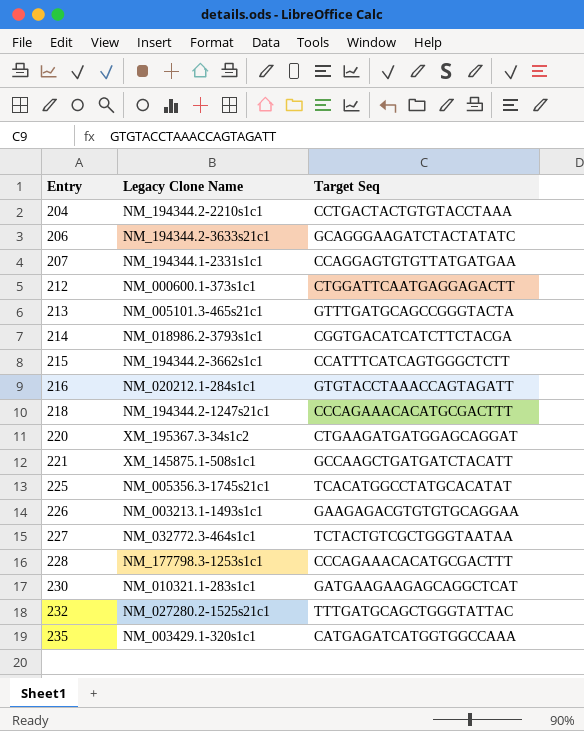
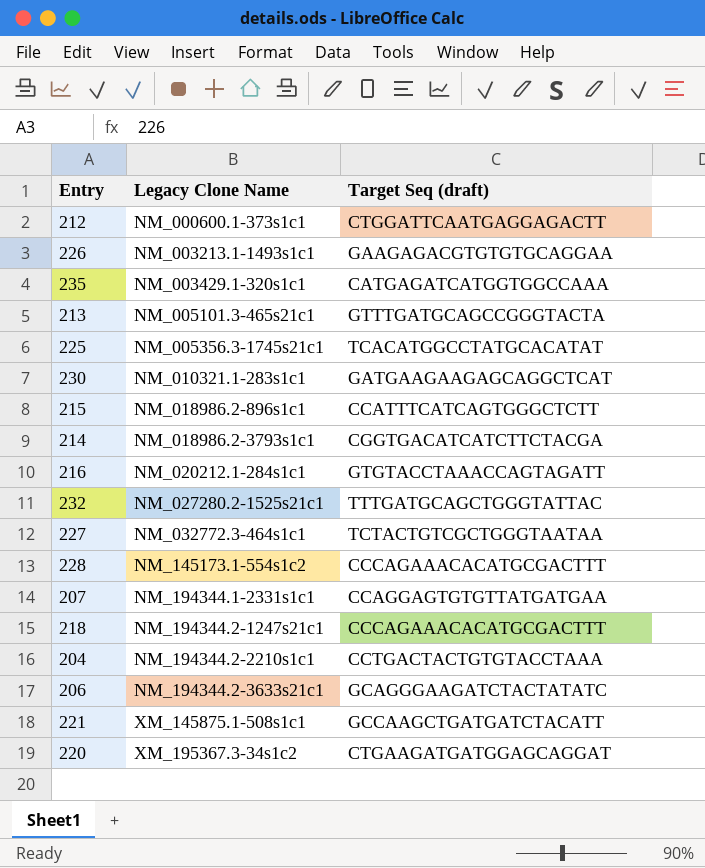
row order: Entry ascending -> Legacy Clone Name ascending
column name: Target Seq -> Target Seq (draft)
215 | Legacy Clone Name: NM_194344.2-3662s1c1 -> NM_018986.2-896s1c1
228 | Legacy Clone Name: NM_177798.3-1253s1c1 -> NM_145173.1-554s1c2

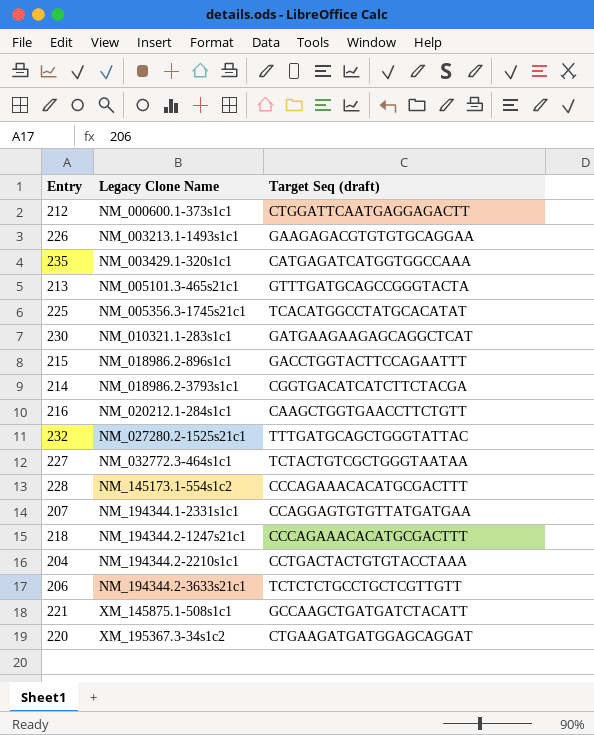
215 | Target Seq (draft): CCATTTCATCAGTGGGCTCTT -> GACCTGGTACTTCCAGAATTT
216 | Target Seq (draft): GTGTACCTAAACCAGTAGATT -> CAAGCTGGTGAACCTTCTGTT
206 | Target Seq (draft): GCAGGGAAGATCTACTATATC -> TCTCTCTGCCTGCTCGTTGTT

